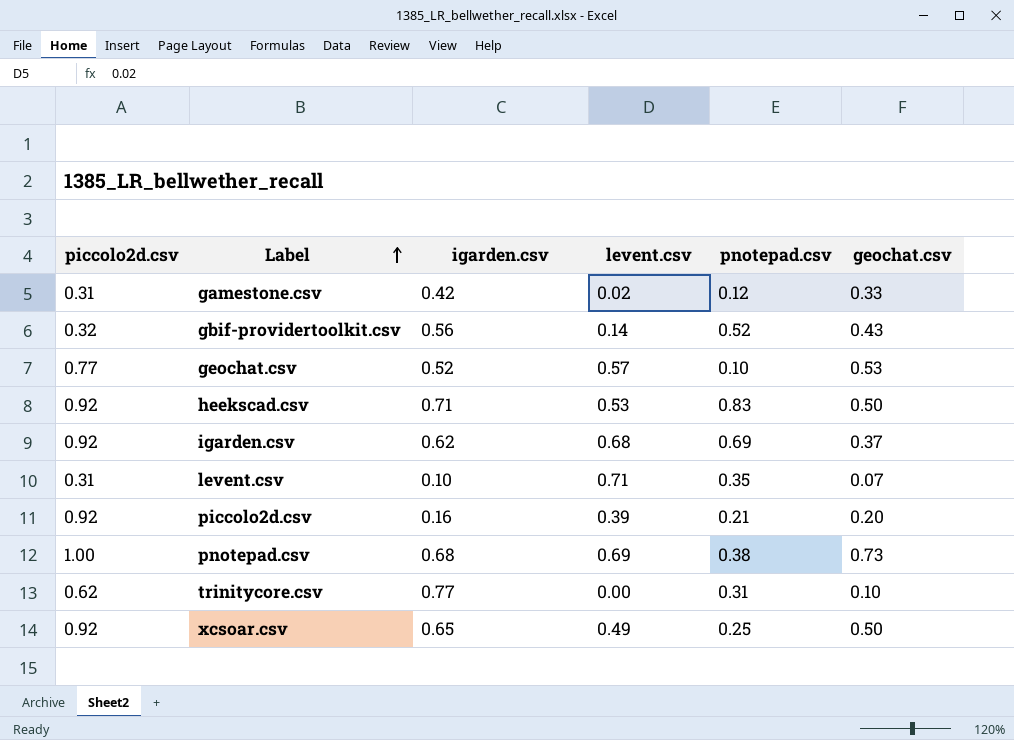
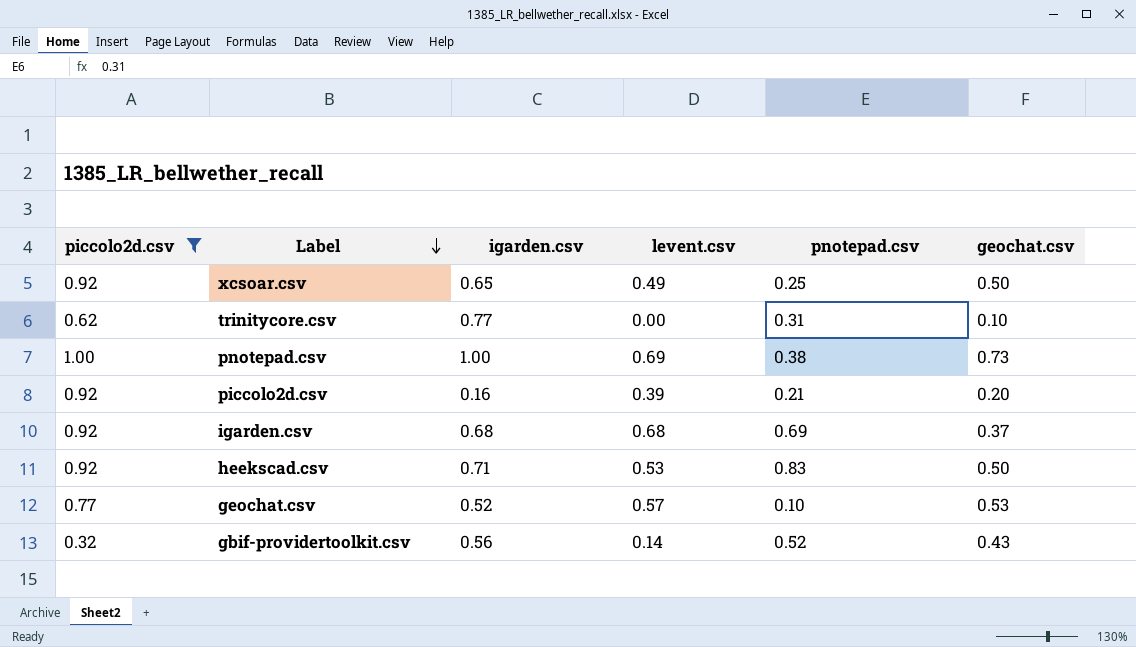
filter: none -> piccolo2d.csv != 0.31
row order: Label ascending -> Label descending
pnotepad.csv | igarden.csv: 0.68 -> 1.00
igarden.csv | igarden.csv: 0.62 -> 0.68

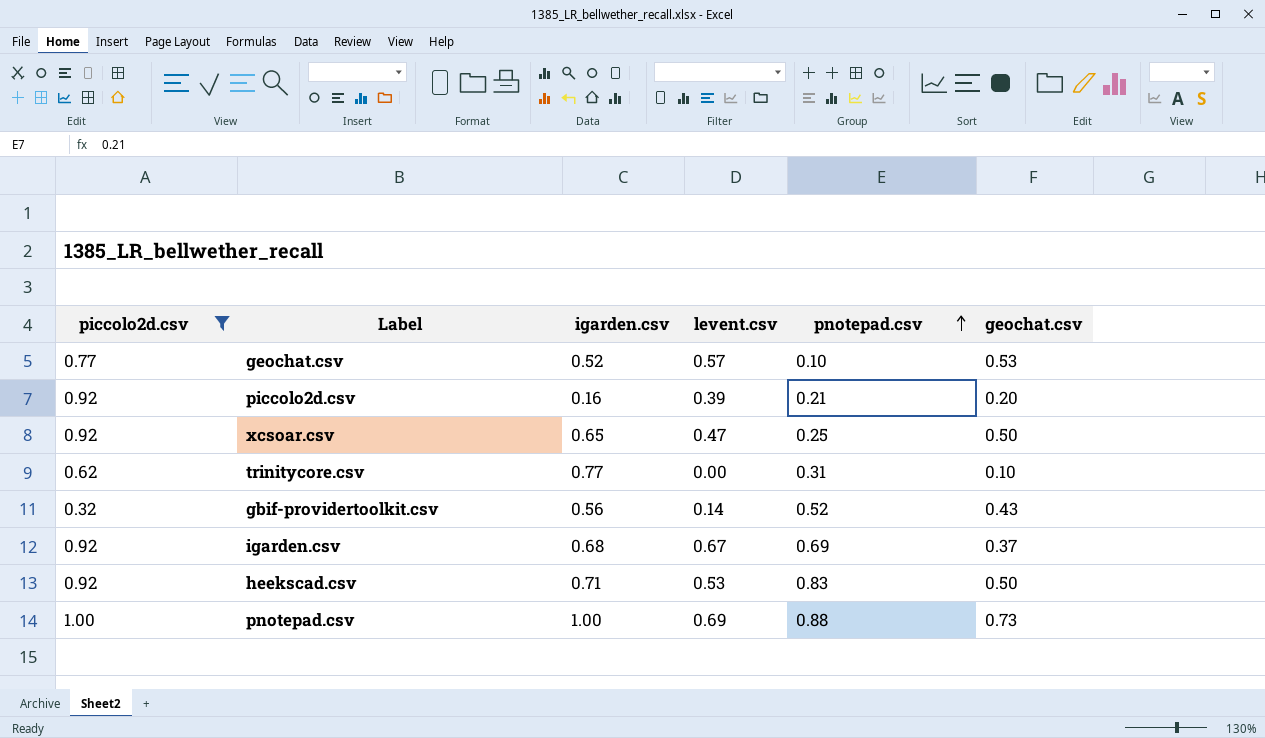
row order: Label descending -> pnotepad.csv ascending
xcsoar.csv | levent.csv: 0.49 -> 0.47
igarden.csv | levent.csv: 0.68 -> 0.67
pnotepad.csv | pnotepad.csv: 0.38 -> 0.88

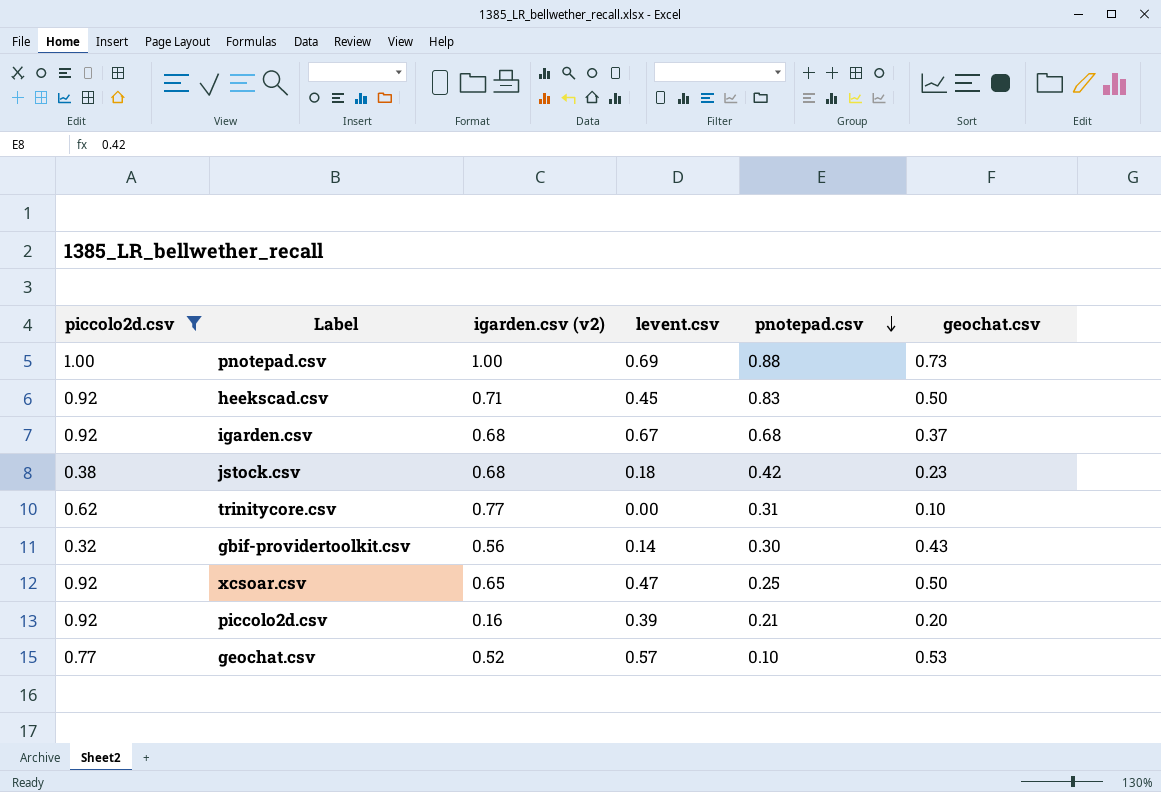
row order: pnotepad.csv ascending -> pnotepad.csv descending
column name: igarden.csv -> igarden.csv (v2)
heekscad.csv | levent.csv: 0.53 -> 0.45
igarden.csv | pnotepad.csv: 0.69 -> 0.68
row jstock.csv: none -> 0.38 | 0.68 | 0.18 | 0.42 | 0.23
gbif-providertoolkit.csv | pnotepad.csv: 0.52 -> 0.30

